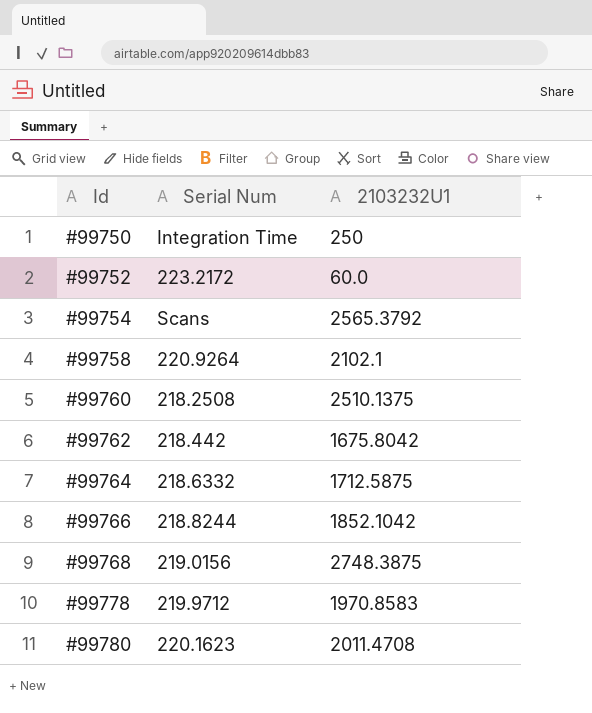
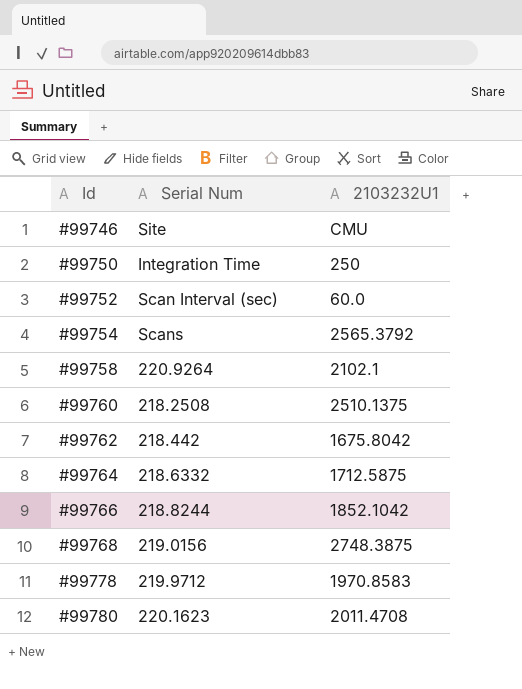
row #99746: none -> Site | CMU
#99752 | Serial Num: 223.2172 -> Scan Interval (sec)

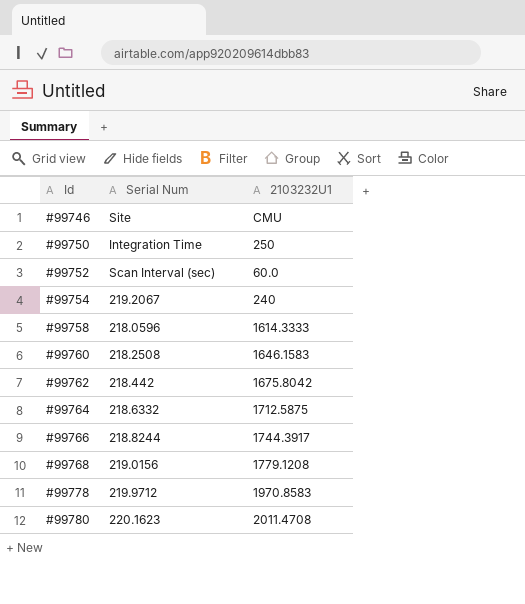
#99754 | Serial Num: Scans -> 219.2067
#99754 | 2103232U1: 2565.3792 -> 240
#99758 | Serial Num: 220.9264 -> 218.0596
#99758 | 2103232U1: 2102.1 -> 1614.3333
#99760 | 2103232U1: 2510.1375 -> 1646.1583
#99766 | 2103232U1: 1852.1042 -> 1744.3917
#99768 | 2103232U1: 2748.3875 -> 1779.1208

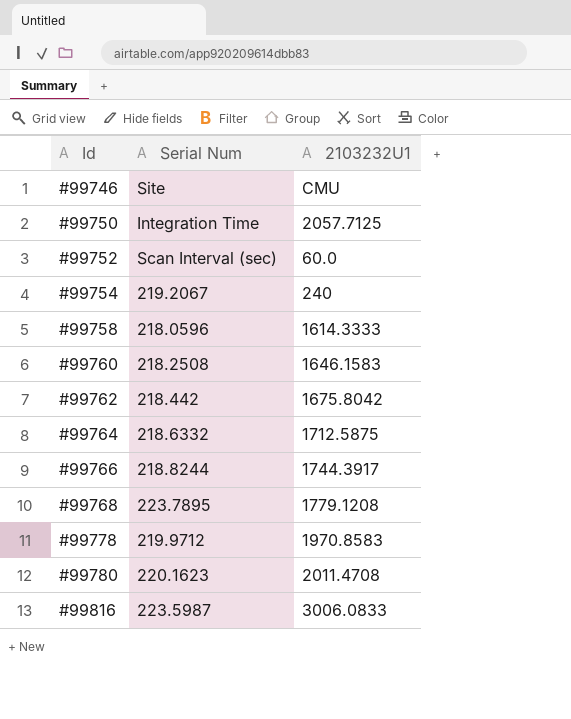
#99750 | 2103232U1: 250 -> 2057.7125
#99768 | Serial Num: 219.0156 -> 223.7895
row #99816: none -> 223.5987 | 3006.0833

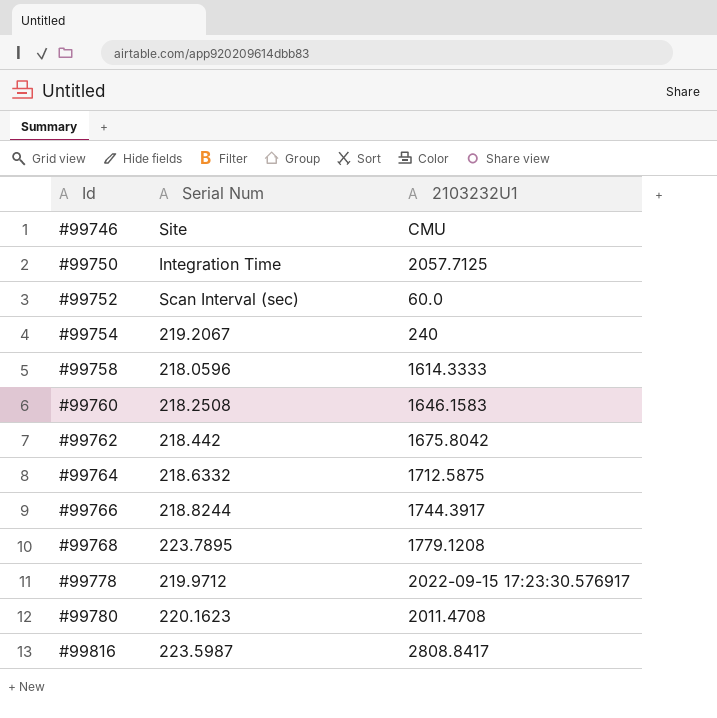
#99778 | 2103232U1: 1970.8583 -> 2022-09-15 17:23:30.576917
#99816 | 2103232U1: 3006.0833 -> 2808.8417

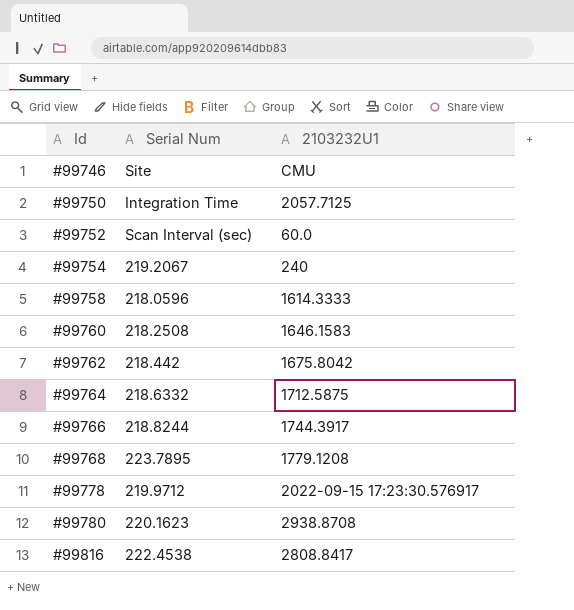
#99780 | 2103232U1: 2011.4708 -> 2938.8708
#99816 | Serial Num: 223.5987 -> 222.4538

